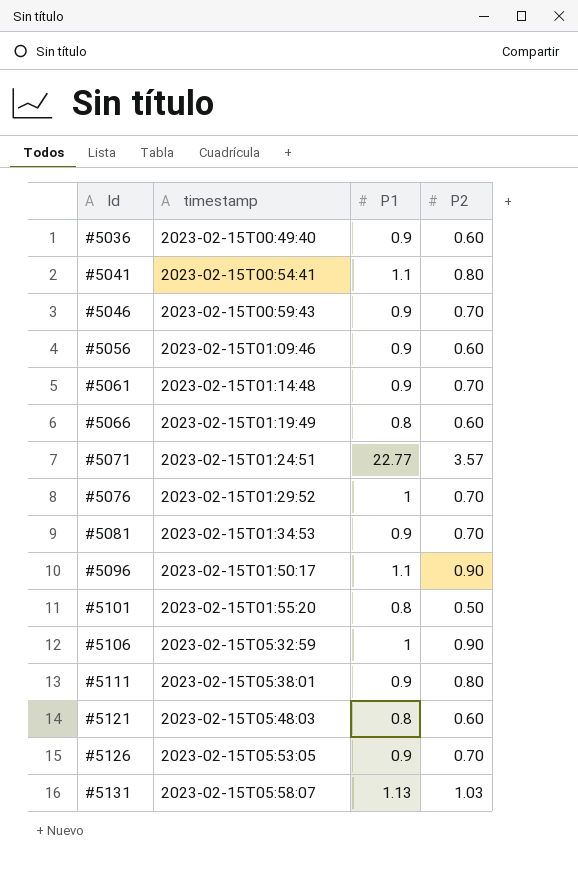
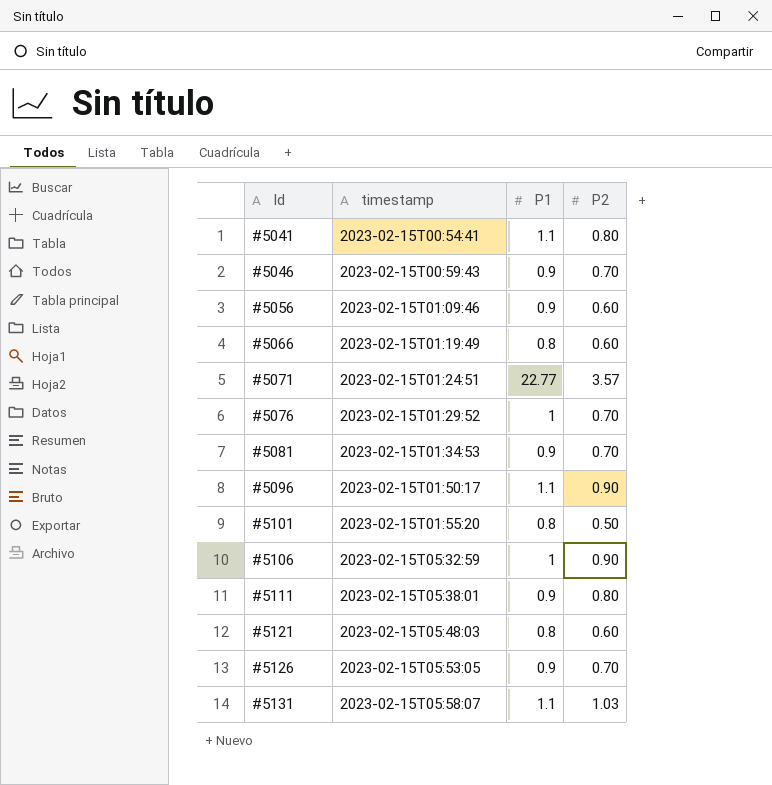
row #5036: 2023-02-15T00:49:40 | 0.9 | 0.60 -> none
row #5061: 2023-02-15T01:14:48 | 0.9 | 0.70 -> none
#5131 | P1: 1.13 -> 1.1

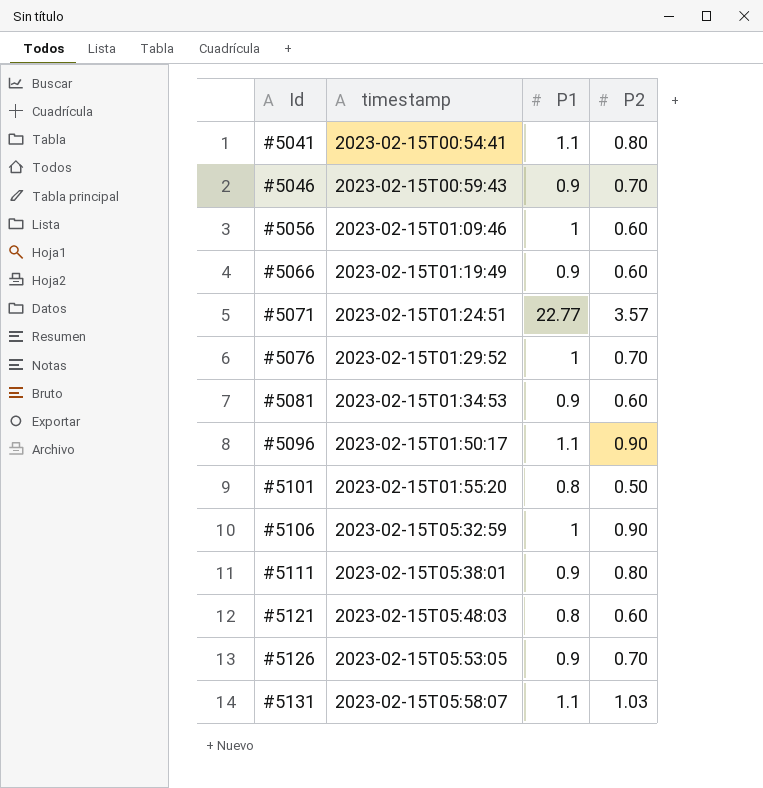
#5056 | P1: 0.9 -> 1
#5066 | P1: 0.8 -> 0.9
#5081 | P2: 0.70 -> 0.60

